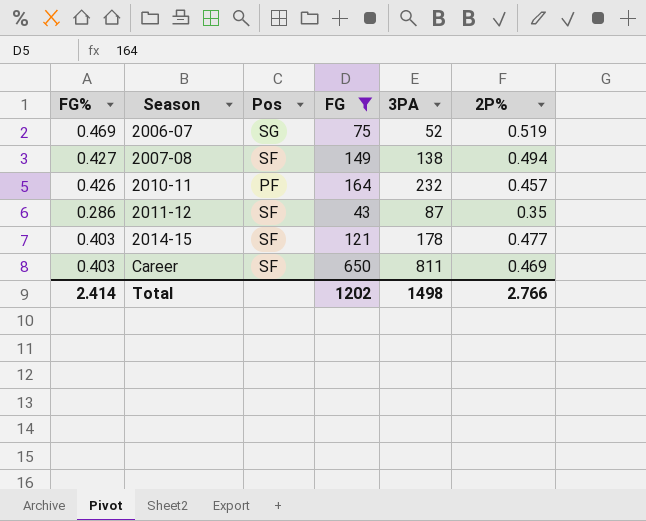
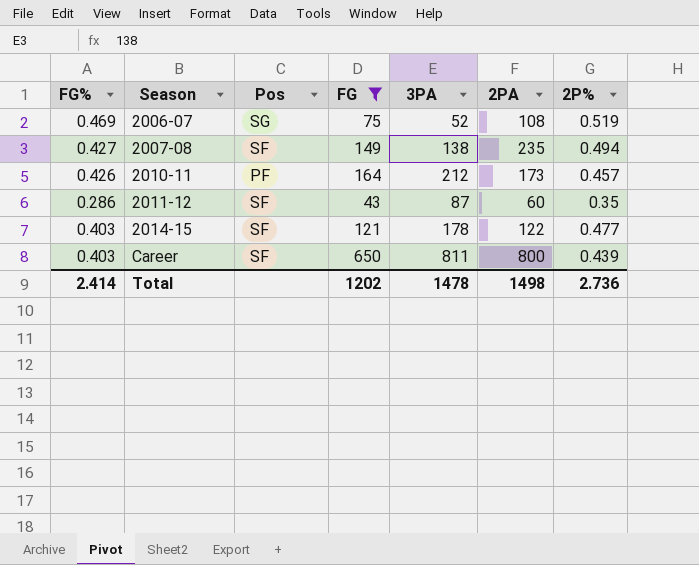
column 2PA | position: none -> 6
2010-11 | 3PA: 232 -> 212
Career | 2P%: 0.469 -> 0.439
Total | 3PA: 1498 -> 1478
Total | 2P%: 2.766 -> 2.736

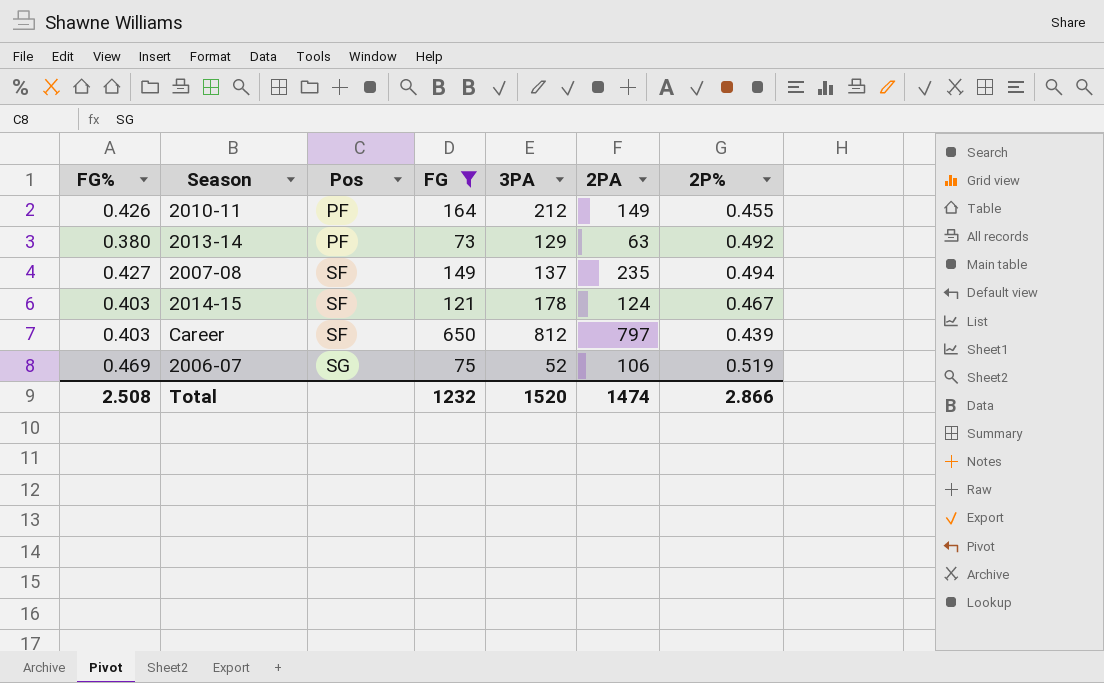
row order: Season ascending -> Pos ascending
row 2011-12: 0.286 | SF | 43 | 87 | 60 | 0.35 -> none
2010-11 | 2PA: 173 -> 149
2010-11 | 2P%: 0.457 -> 0.455
row 2013-14: none -> 0.380 | PF | 73 | 129 | 63 | 0.492
2007-08 | 3PA: 138 -> 137
2014-15 | 2PA: 122 -> 124
2014-15 | 2P%: 0.477 -> 0.467
Career | 3PA: 811 -> 812
Career | 2PA: 800 -> 797
2006-07 | 2PA: 108 -> 106
Total | FG%: 2.414 -> 2.508
Total | FG: 1202 -> 1232
Total | 3PA: 1478 -> 1520
Total | 2PA: 1498 -> 1474
Total | 2P%: 2.736 -> 2.866

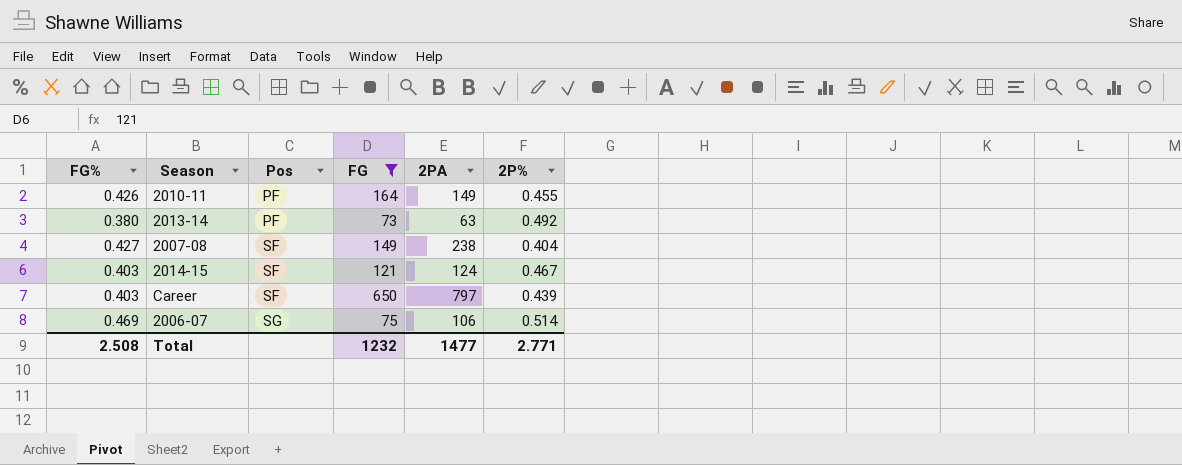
column 3PA | position: 5 -> none
2007-08 | 2PA: 235 -> 238
2007-08 | 2P%: 0.494 -> 0.404
2006-07 | 2P%: 0.519 -> 0.514
Total | 2PA: 1474 -> 1477
Total | 2P%: 2.866 -> 2.771

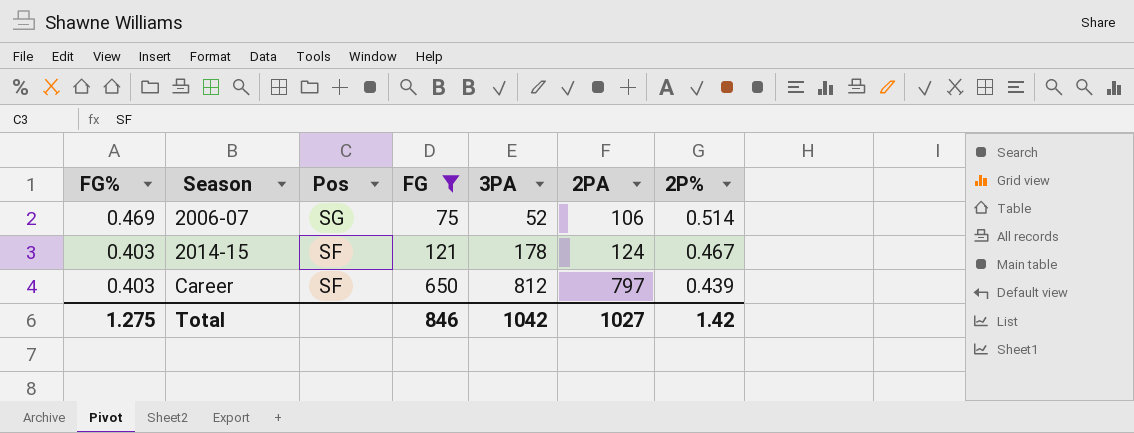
row order: Pos ascending -> FG% descending
column 3PA | position: none -> 5
row 2010-11: 0.426 | PF | 164 | 149 | 0.455 -> none
row 2013-14: 0.380 | PF | 73 | 63 | 0.492 -> none
row 2007-08: 0.427 | SF | 149 | 238 | 0.404 -> none
Total | FG%: 2.508 -> 1.275
Total | FG: 1232 -> 846
Total | 2PA: 1477 -> 1027
Total | 2P%: 2.771 -> 1.42

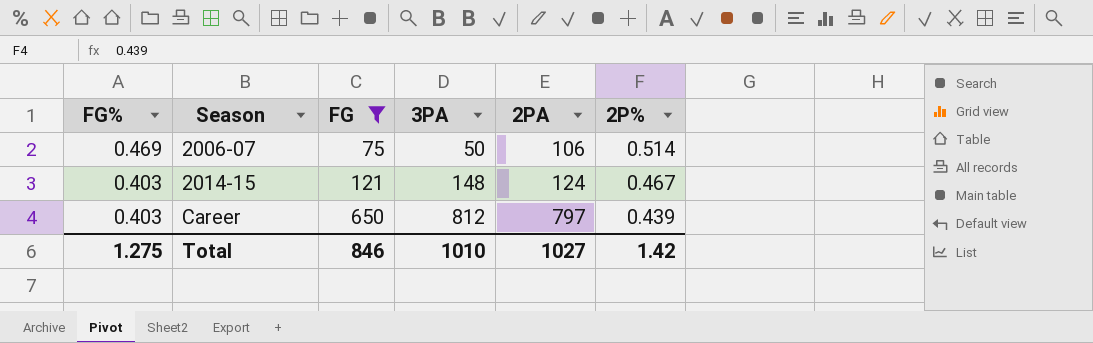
column Pos | position: 3 -> none
2006-07 | 3PA: 52 -> 50
2014-15 | 3PA: 178 -> 148
Total | 3PA: 1042 -> 1010

